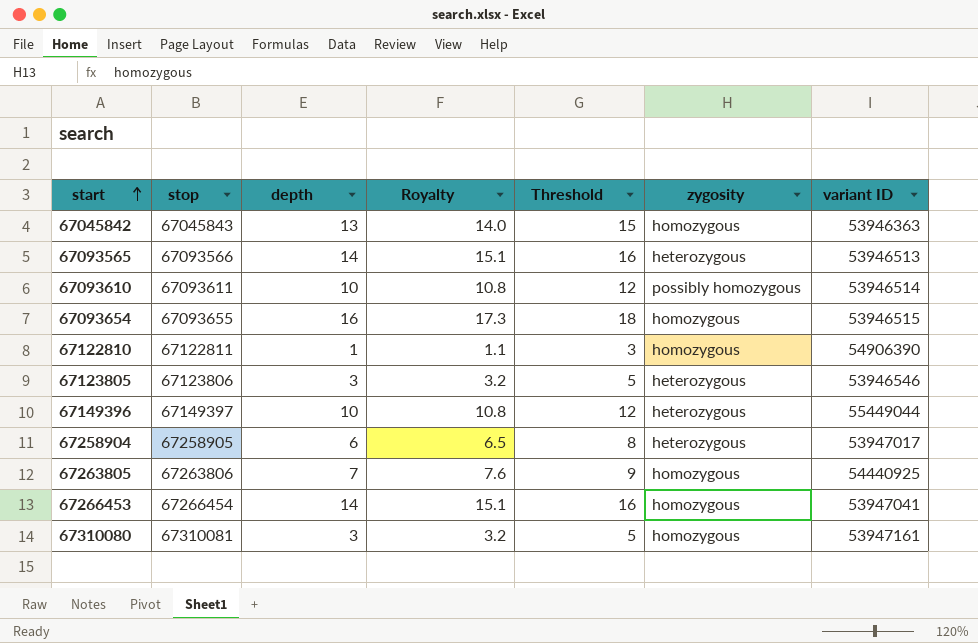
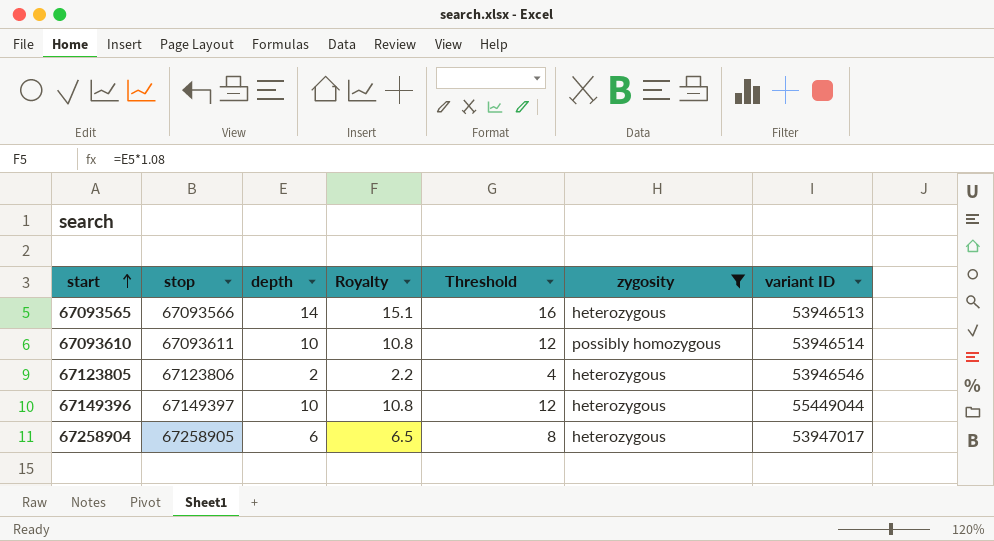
filter: none -> zygosity != homozygous
67123805 | depth: 3 -> 2
67123805 | Royalty: 3.2 -> 2.2
67123805 | Threshold: 5 -> 4

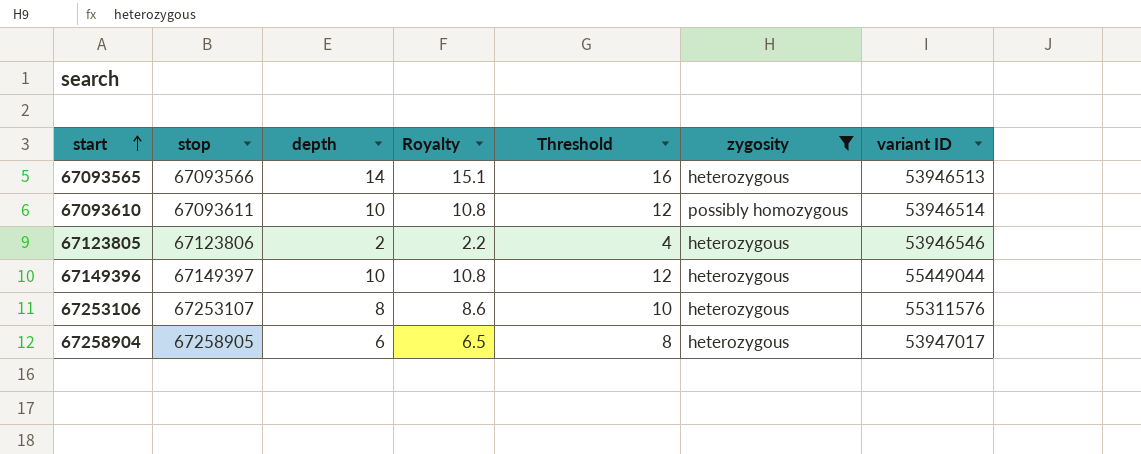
row 67253106: none -> 67253107 | 8 | 8.6 | 10 | heterozygous | 55311576

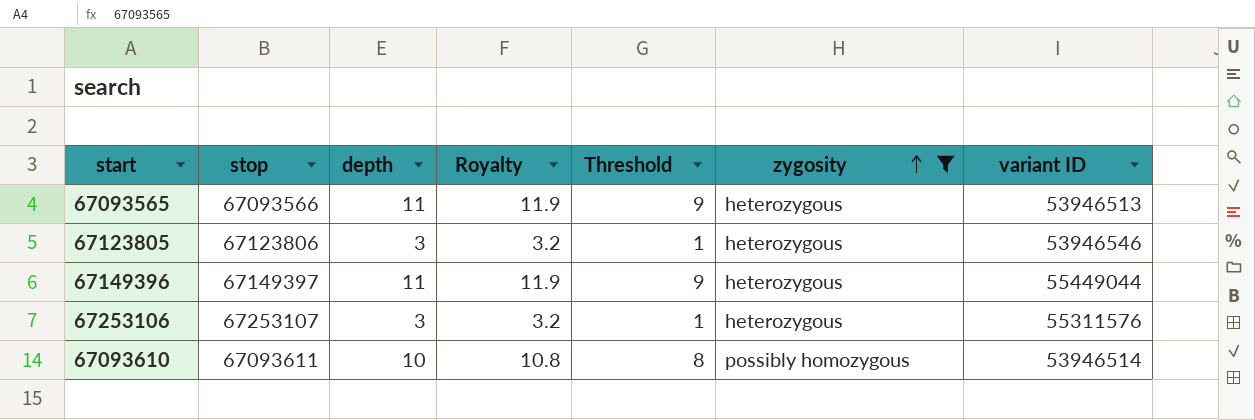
row order: start ascending -> zygosity ascending
column Threshold | formula: [depth] + 2 -> [depth] - 2
row 67258904: 67258905 | 6 | 6.5 | 8 | heterozygous | 53947017 -> none
67093565 | depth: 14 -> 11
67093565 | Royalty: 15.1 -> 11.9
67123805 | depth: 2 -> 3
67123805 | Royalty: 2.2 -> 3.2
67149396 | depth: 10 -> 11
67149396 | Royalty: 10.8 -> 11.9
67253106 | depth: 8 -> 3
67253106 | Royalty: 8.6 -> 3.2

